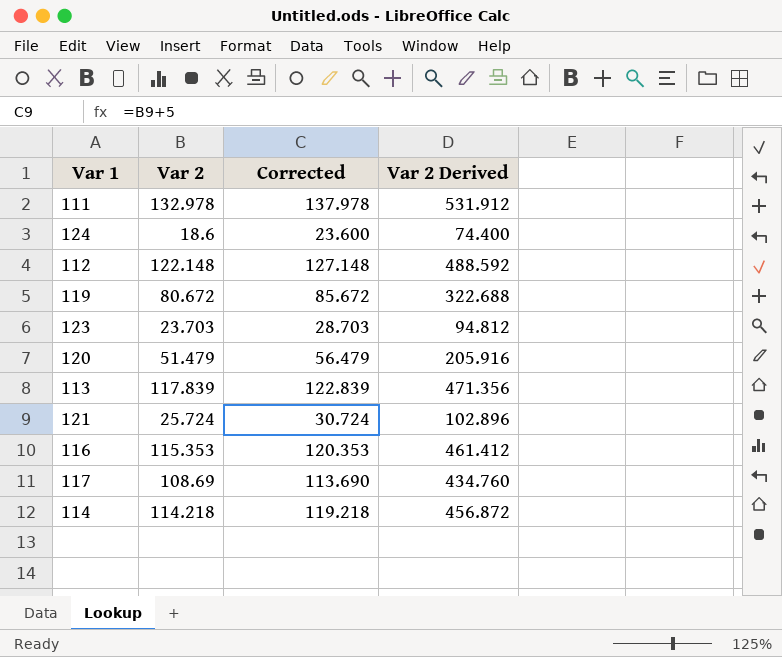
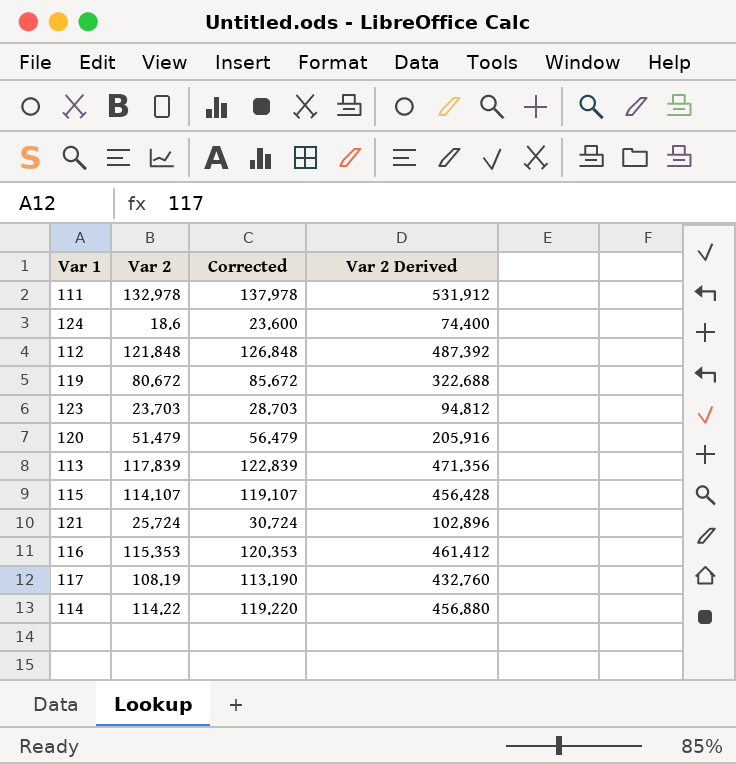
112 | Var 2: 122.148 -> 121.848
112 | Corrected: 127.148 -> 126.848
112 | Var 2 Derived: 488.592 -> 487.392
row 115: none -> 114.107 | 119.107 | 456.428
117 | Var 2: 108.69 -> 108.19
117 | Corrected: 113.690 -> 113.190
117 | Var 2 Derived: 434.760 -> 432.760
114 | Var 2: 114.218 -> 114.22
114 | Corrected: 119.218 -> 119.220
114 | Var 2 Derived: 456.872 -> 456.880

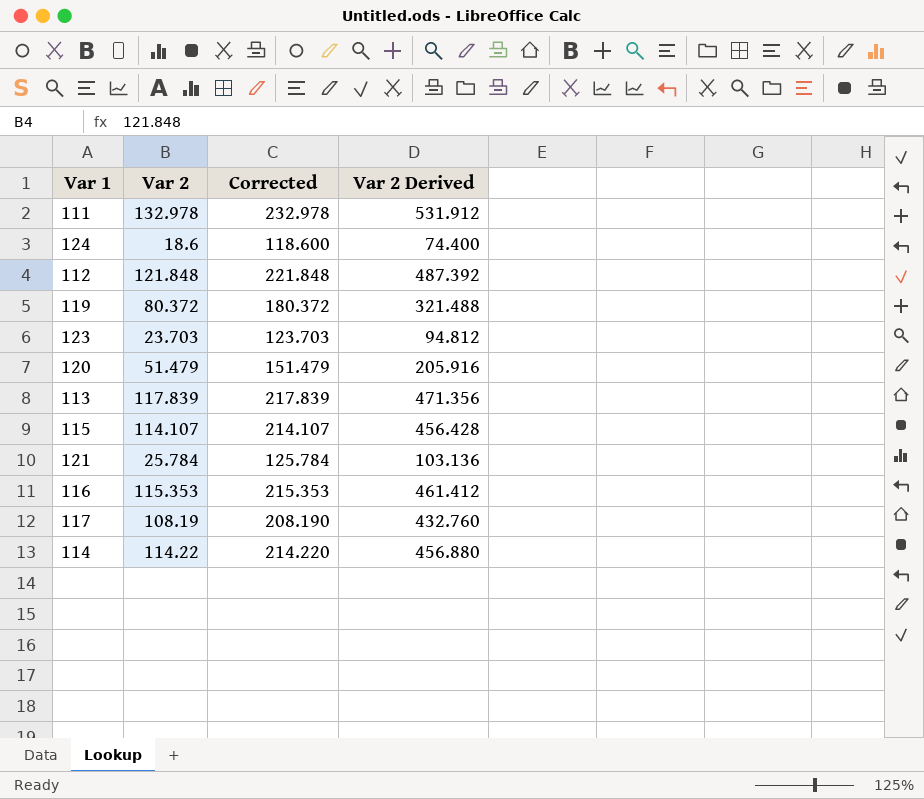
column Corrected | formula: [Var 2] + 5 -> [Var 2] + 100
119 | Var 2: 80.672 -> 80.372
119 | Var 2 Derived: 322.688 -> 321.488
121 | Var 2: 25.724 -> 25.784
121 | Var 2 Derived: 102.896 -> 103.136

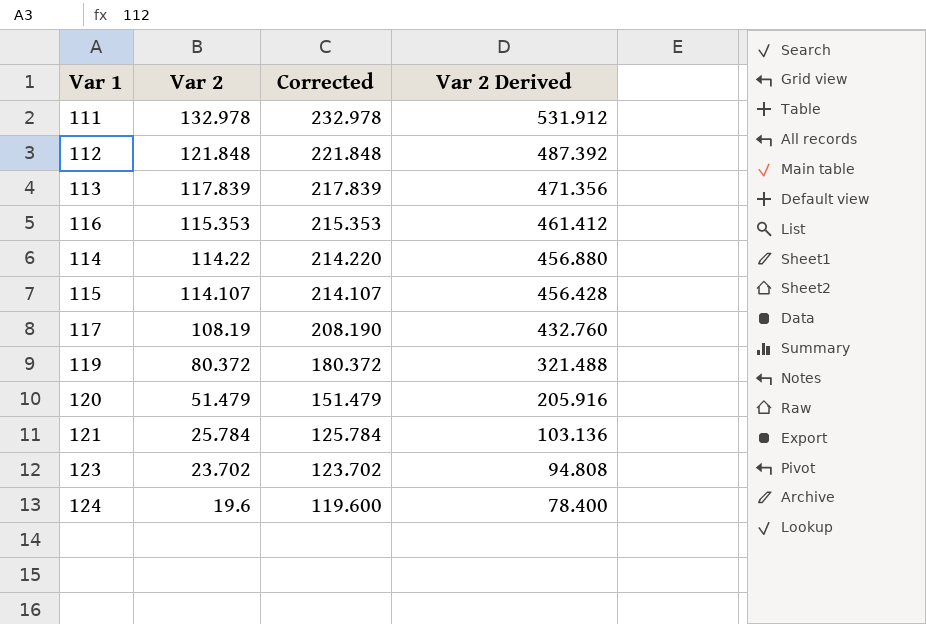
row order: none -> Var 2 descending
123 | Var 2: 23.703 -> 23.702
123 | Corrected: 123.703 -> 123.702
123 | Var 2 Derived: 94.812 -> 94.808
124 | Var 2: 18.6 -> 19.6
124 | Corrected: 118.600 -> 119.600
124 | Var 2 Derived: 74.400 -> 78.400

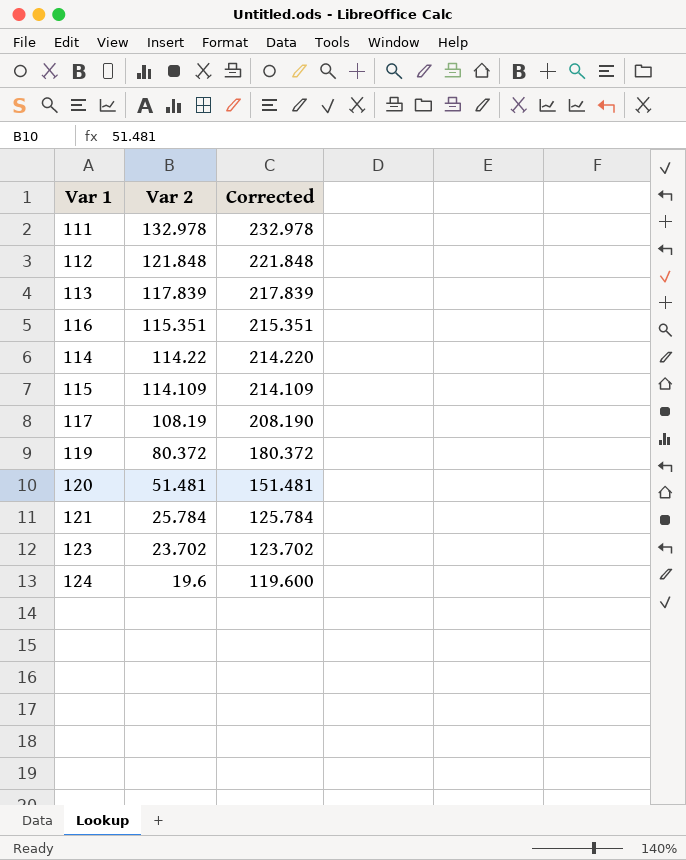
column Var 2 Derived | formula: [Var 2] * 4 -> none
116 | Var 2: 115.353 -> 115.351
116 | Corrected: 215.353 -> 215.351
115 | Var 2: 114.107 -> 114.109
115 | Corrected: 214.107 -> 214.109
120 | Var 2: 51.479 -> 51.481
120 | Corrected: 151.479 -> 151.481

